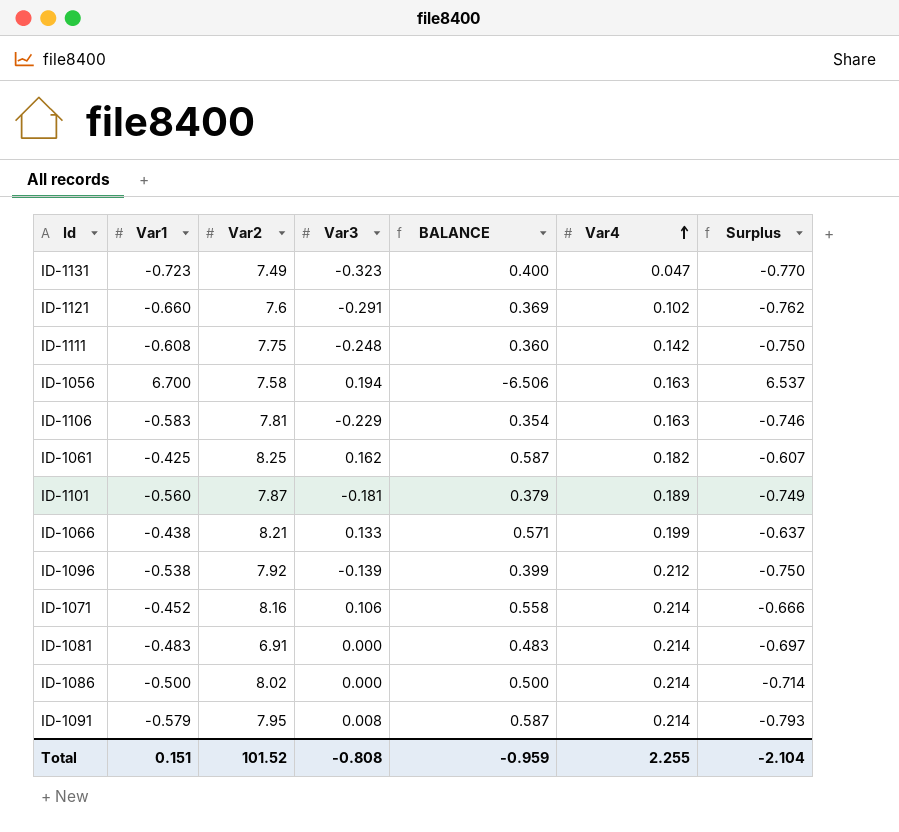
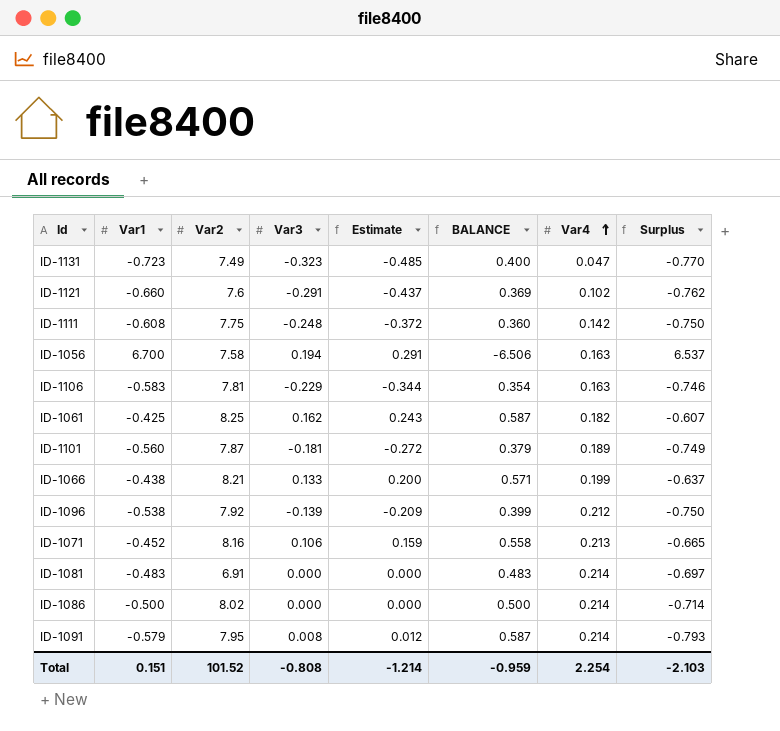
column Estimate | formula: none -> [Var3] * 1.5
ID-1071 | Var4: 0.214 -> 0.213
ID-1071 | Surplus: -0.666 -> -0.665
Total | Var4: 2.255 -> 2.254
Total | Surplus: -2.104 -> -2.103

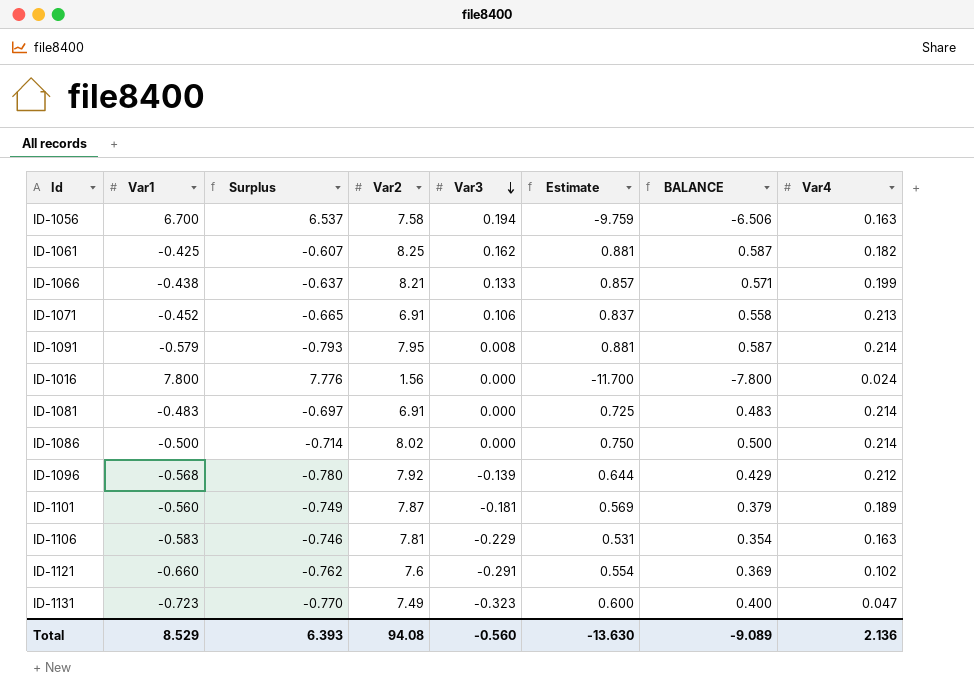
row order: Var4 ascending -> Var3 descending
column Surplus | position: 8 -> 3
column Estimate | formula: [Var3] * 1.5 -> [BALANCE] * 1.5
row ID-1111: -0.608 | 7.75 | -0.248 | -0.372 | 0.360 | 0.142 | -0.750 -> none
ID-1071 | Var2: 8.16 -> 6.91
row ID-1016: none -> 7.800 | 7.776 | 1.56 | 0.000 | -11.700 | -7.800 | 0.024
ID-1096 | Var1: -0.538 -> -0.568
ID-1096 | Surplus: -0.750 -> -0.780
ID-1096 | BALANCE: 0.399 -> 0.429
Total | Var1: 0.151 -> 8.529
Total | Surplus: -2.103 -> 6.393
Total | Var2: 101.52 -> 94.08
Total | Var3: -0.808 -> -0.560
Total | Estimate: -1.214 -> -13.630
Total | BALANCE: -0.959 -> -9.089
Total | Var4: 2.254 -> 2.136

